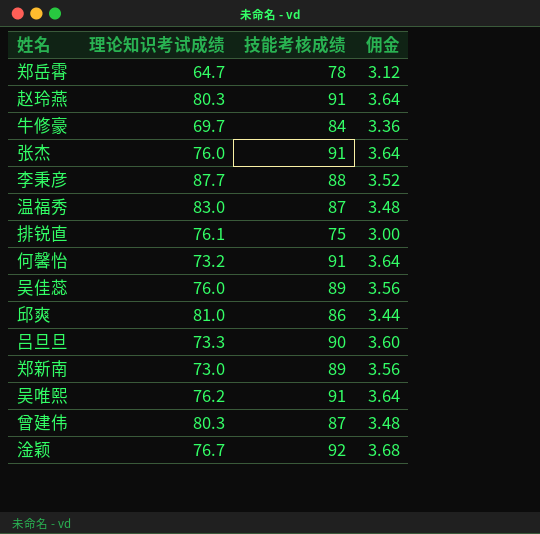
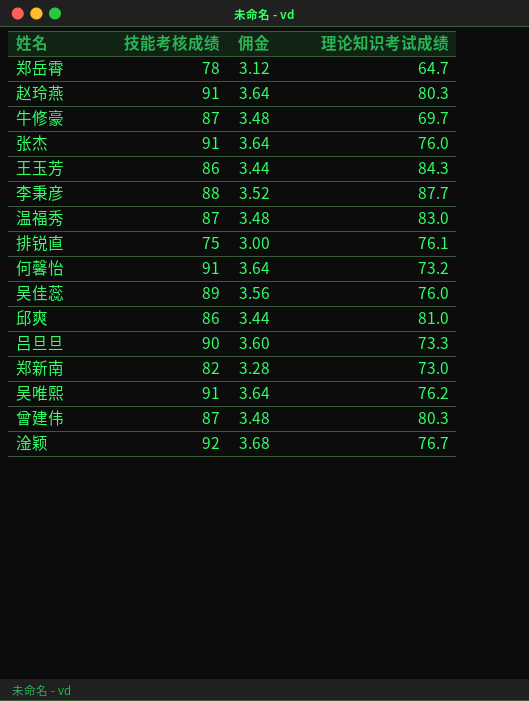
column 理论知识考试成绩 | position: 2 -> 4
牛修豪 | 技能考核成绩: 84 -> 87
牛修豪 | 佣金: 3.36 -> 3.48
row 王玉芳: none -> 86 | 3.44 | 84.3
郑新南 | 技能考核成绩: 89 -> 82
郑新南 | 佣金: 3.56 -> 3.28

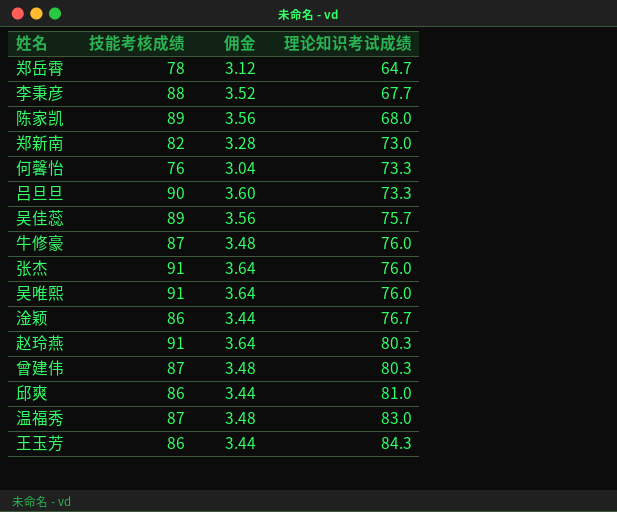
row order: none -> 理论知识考试成绩 ascending
row 排锐直: 75 | 3.00 | 76.1 -> none
李秉彦 | 理论知识考试成绩: 87.7 -> 67.7
row 陈家凯: none -> 89 | 3.56 | 68.0
何馨怡 | 技能考核成绩: 91 -> 76
何馨怡 | 佣金: 3.64 -> 3.04
何馨怡 | 理论知识考试成绩: 73.2 -> 73.3
吴佳蕊 | 理论知识考试成绩: 76.0 -> 75.7
牛修豪 | 理论知识考试成绩: 69.7 -> 76.0
吴唯熙 | 理论知识考试成绩: 76.2 -> 76.0
淦颖 | 技能考核成绩: 92 -> 86
淦颖 | 佣金: 3.68 -> 3.44

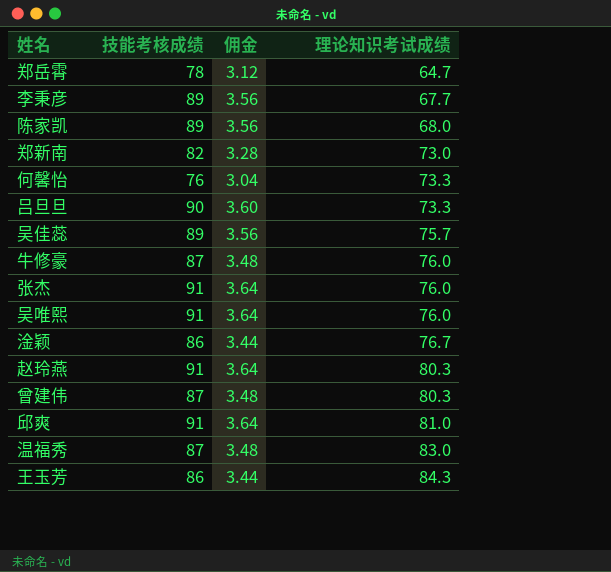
李秉彦 | 技能考核成绩: 88 -> 89
李秉彦 | 佣金: 3.52 -> 3.56
邱爽 | 技能考核成绩: 86 -> 91
邱爽 | 佣金: 3.44 -> 3.64

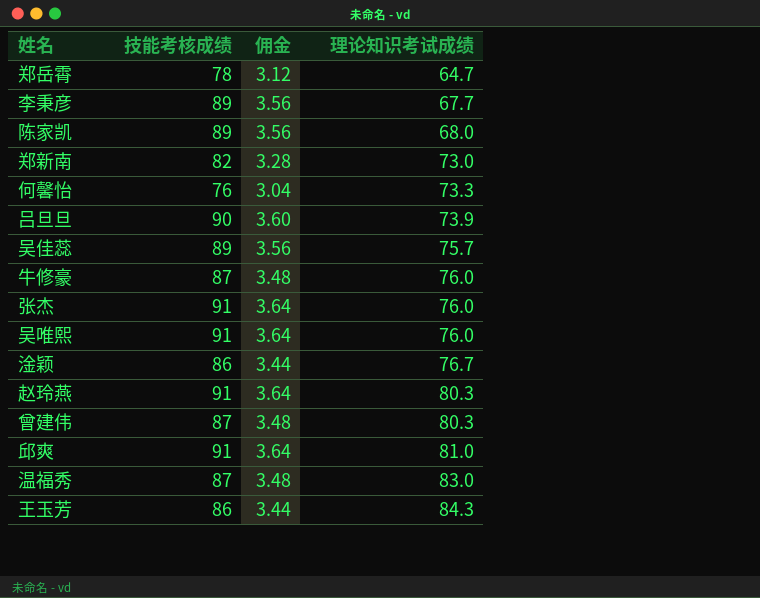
吕旦旦 | 理论知识考试成绩: 73.3 -> 73.9

